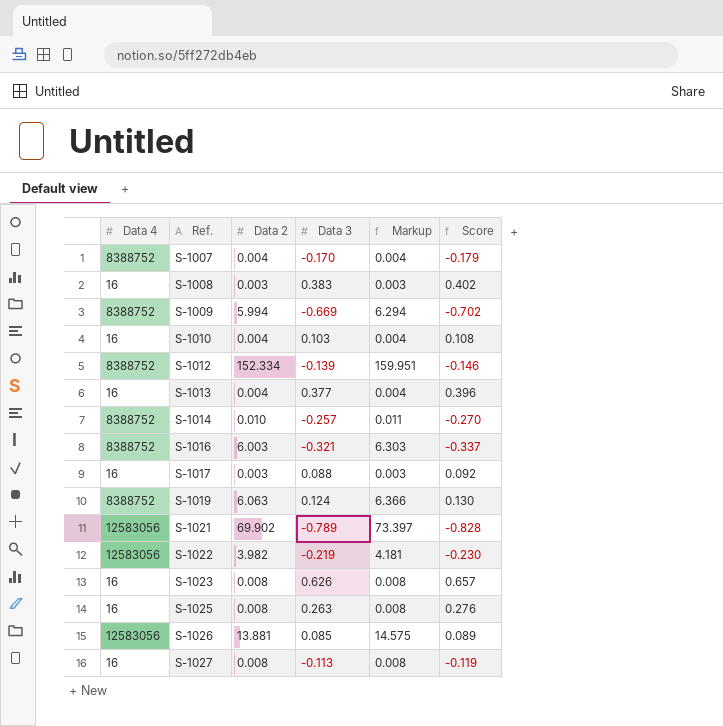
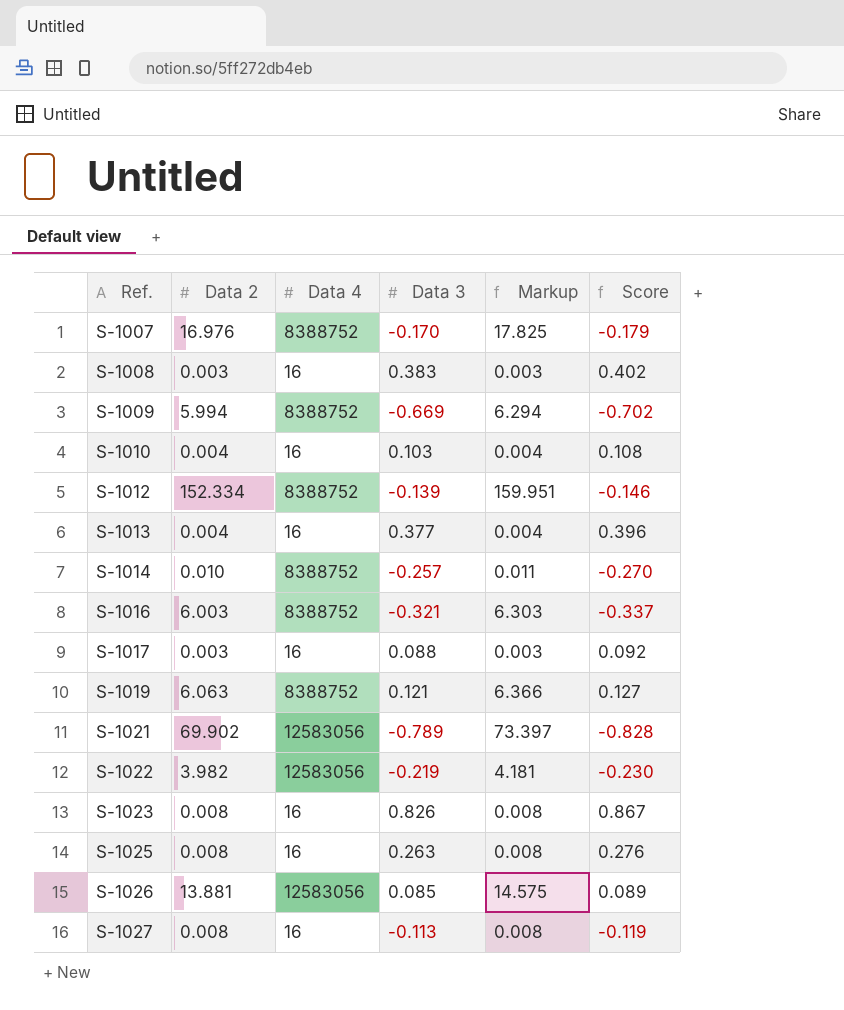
column Data 4 | position: 1 -> 3
S-1007 | Data 2: 0.004 -> 16.976
S-1007 | Markup: 0.004 -> 17.825
S-1019 | Data 3: 0.124 -> 0.121
S-1019 | Score: 0.130 -> 0.127
S-1023 | Data 3: 0.626 -> 0.826
S-1023 | Score: 0.657 -> 0.867

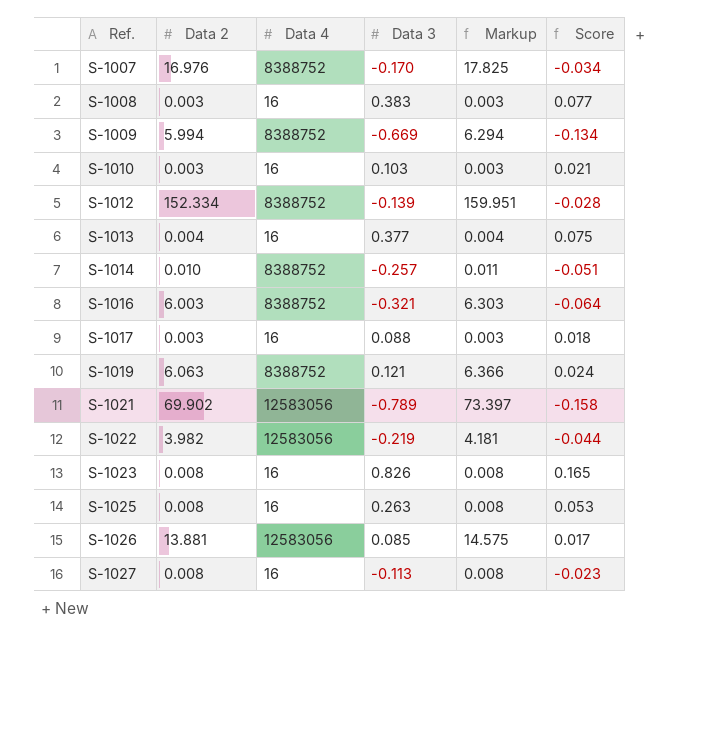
column Score | formula: [Data 3] * 1.05 -> [Data 3] * 0.2
S-1010 | Data 2: 0.004 -> 0.003
S-1010 | Markup: 0.004 -> 0.003

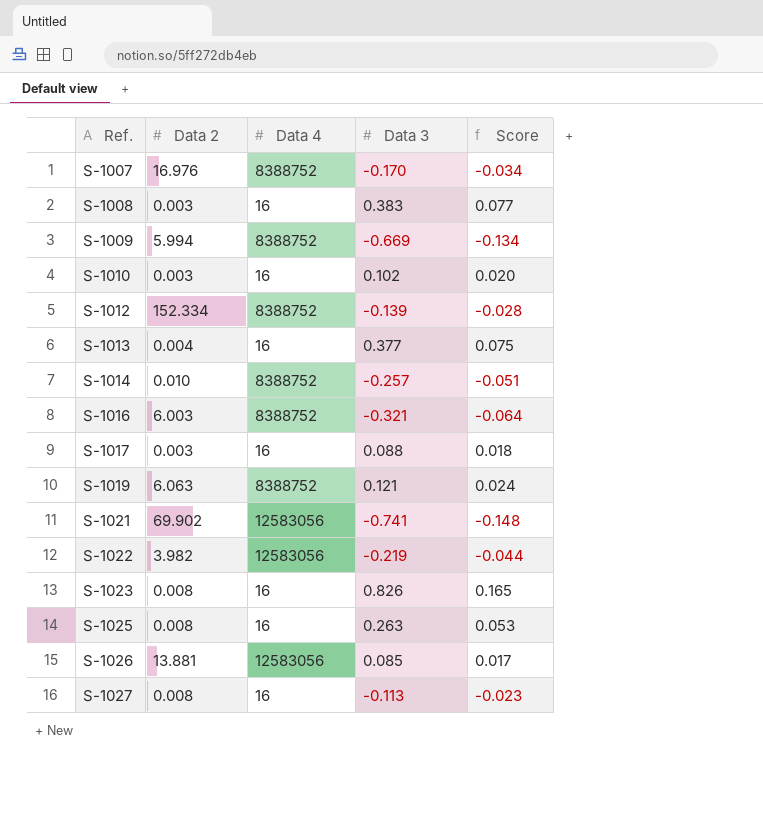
column Markup | formula: [Data 2] * 1.05 -> none
S-1010 | Data 3: 0.103 -> 0.102
S-1010 | Score: 0.021 -> 0.020
S-1021 | Data 3: -0.789 -> -0.741
S-1021 | Score: -0.158 -> -0.148

